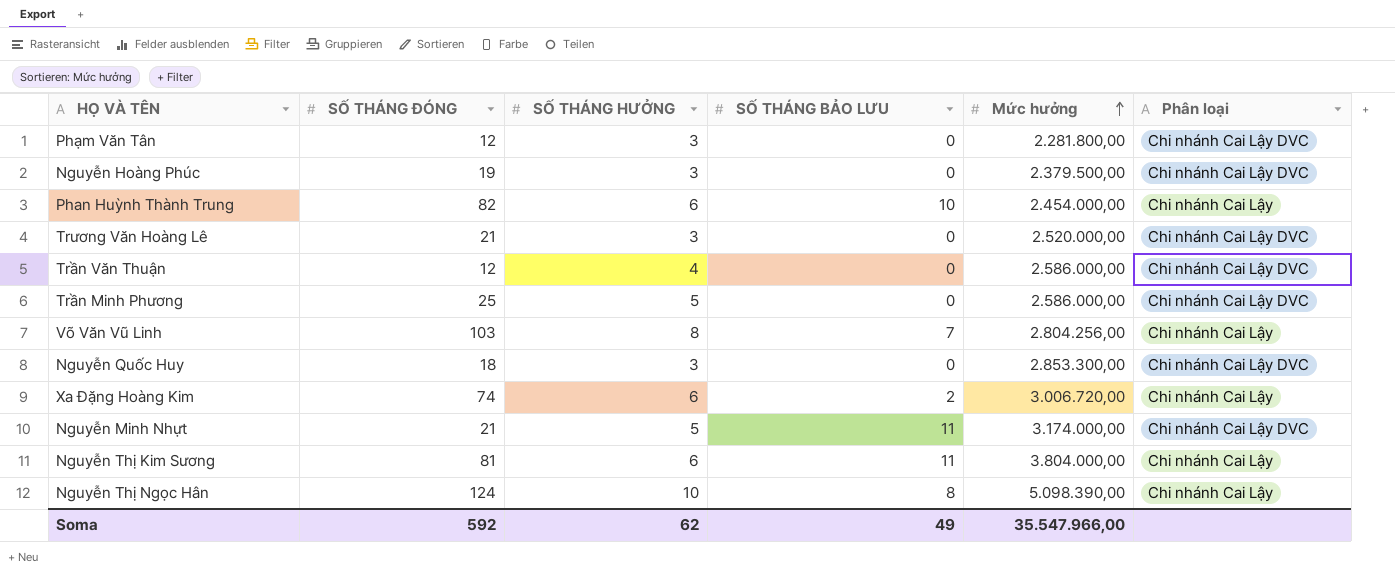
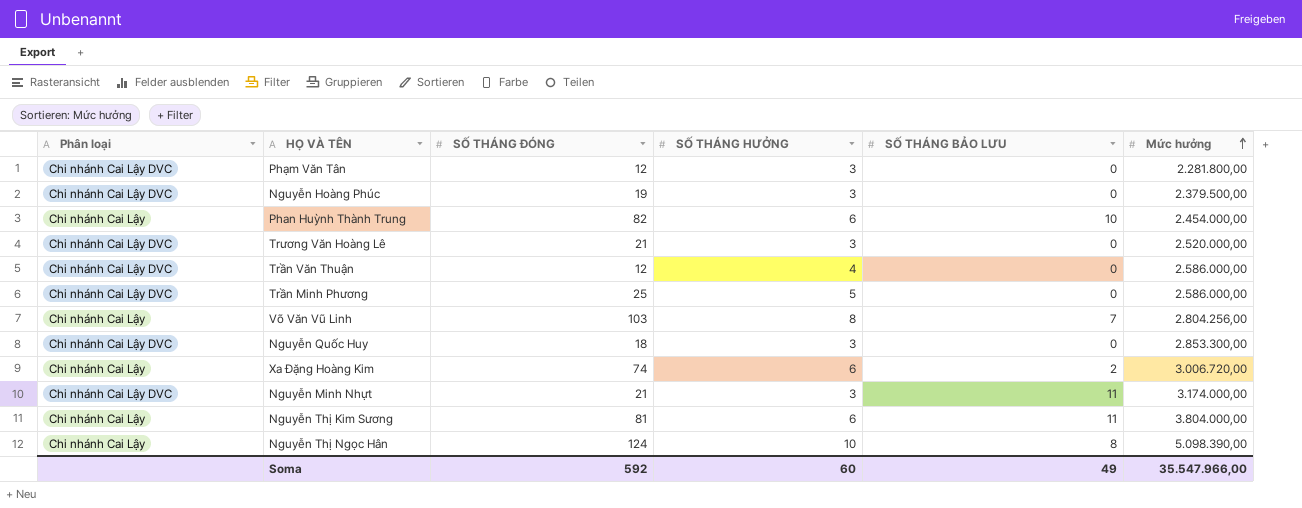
column Phân loại | position: 6 -> 1
Nguyễn Minh Nhựt | SỐ THÁNG HƯỞNG: 5 -> 3
Soma | SỐ THÁNG HƯỞNG: 62 -> 60

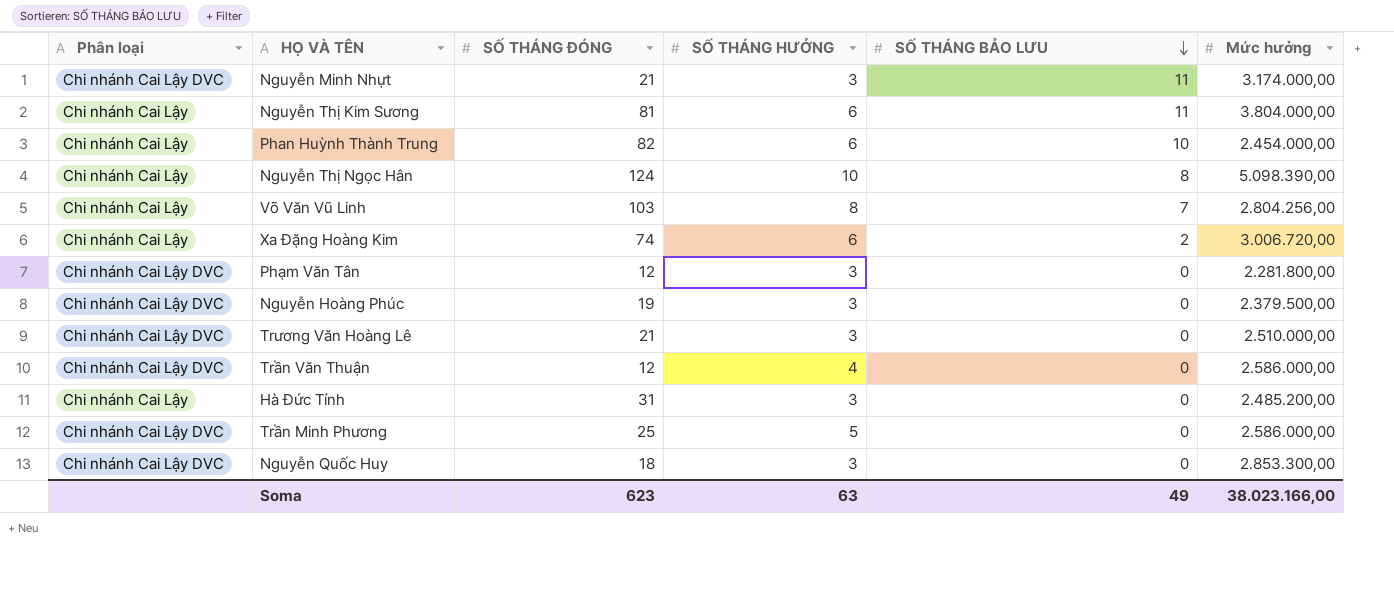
row order: Mức hưởng ascending -> SỐ THÁNG BẢO LƯU descending
Trương Văn Hoàng Lê | Mức hưởng: 2.520.000,00 -> 2.510.000,00
row Hà Đức Tính: none -> Chi nhánh Cai Lậy | 31 | 3 | 0 | 2.485.200,00
Soma | SỐ THÁNG ĐÓNG: 592 -> 623
Soma | SỐ THÁNG HƯỞNG: 60 -> 63
Soma | Mức hưởng: 35.547.966,00 -> 38.023.166,00

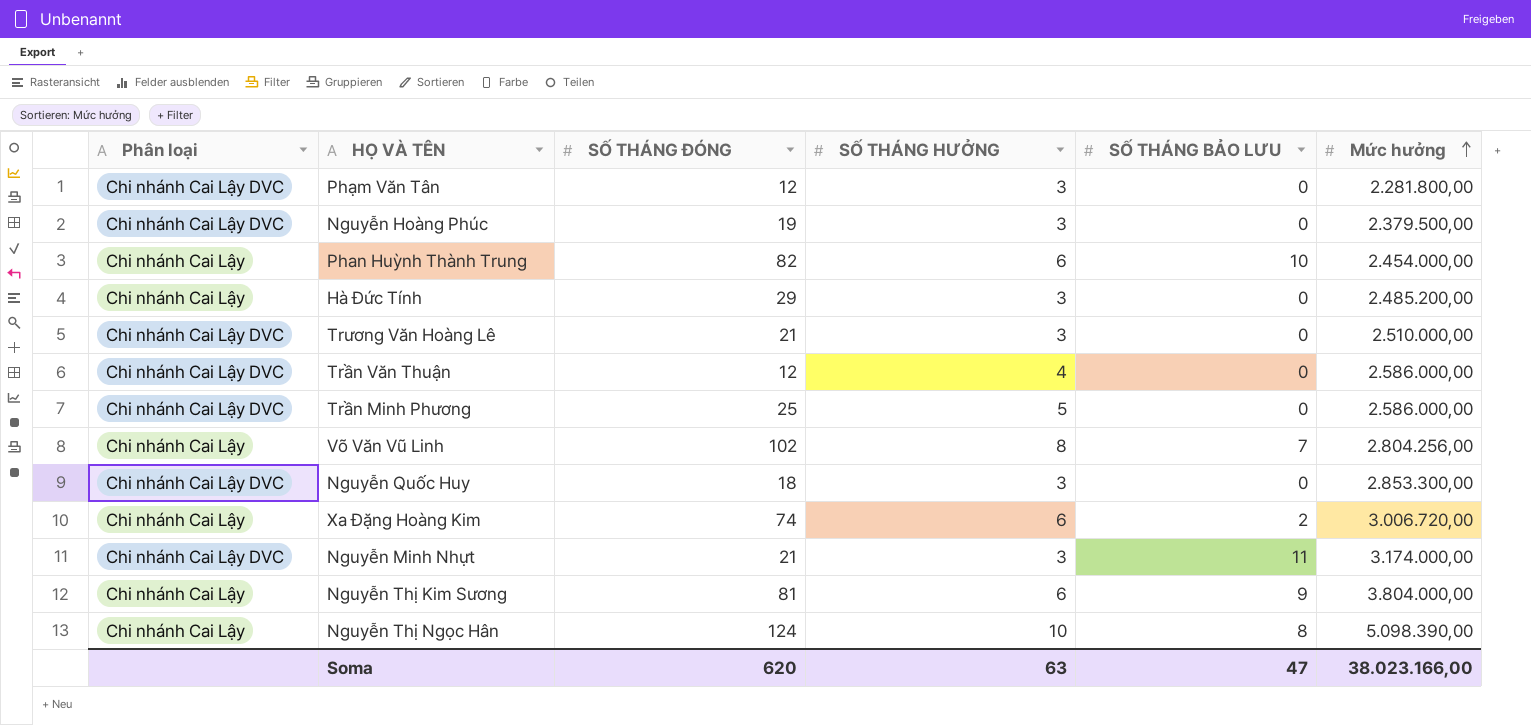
row order: SỐ THÁNG BẢO LƯU descending -> Mức hưởng ascending
Hà Đức Tính | SỐ THÁNG ĐÓNG: 31 -> 29
Võ Văn Vũ Linh | SỐ THÁNG ĐÓNG: 103 -> 102
Nguyễn Thị Kim Sương | SỐ THÁNG BẢO LƯU: 11 -> 9
Soma | SỐ THÁNG ĐÓNG: 623 -> 620
Soma | SỐ THÁNG BẢO LƯU: 49 -> 47

